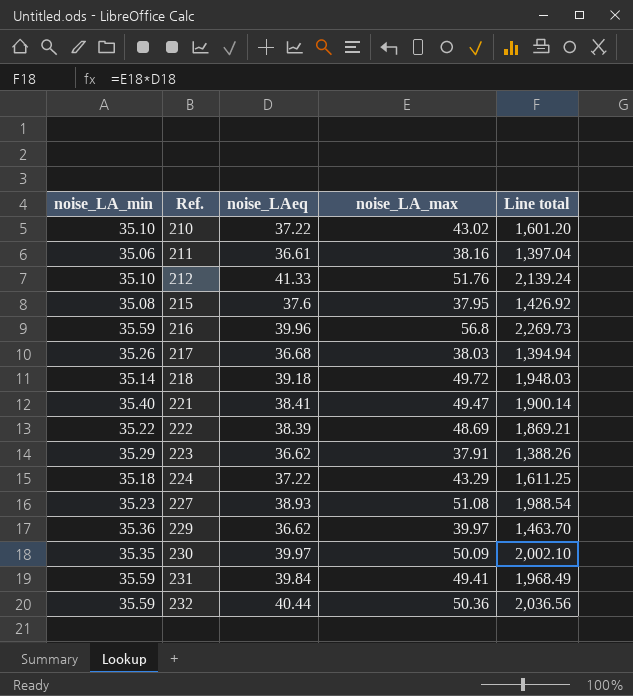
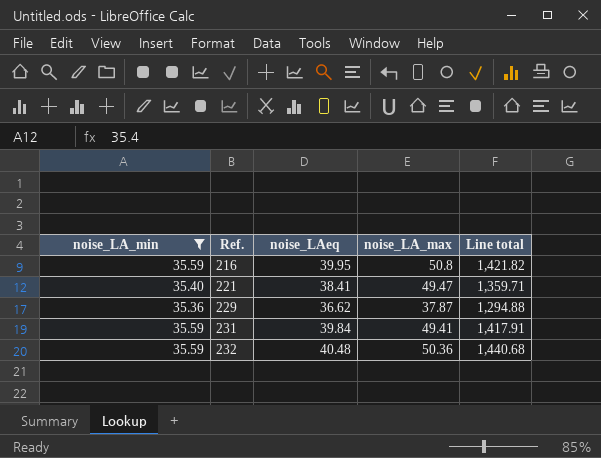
filter: none -> noise_LA_min >= 35.36
column Line total | formula: [noise_LAeq] * [noise_LA_max] -> [noise_LA_min] * [noise_LAeq]
216 | noise_LAeq: 39.96 -> 39.95
216 | noise_LA_max: 56.8 -> 50.8
229 | noise_LA_max: 39.97 -> 37.87
232 | noise_LAeq: 40.44 -> 40.48

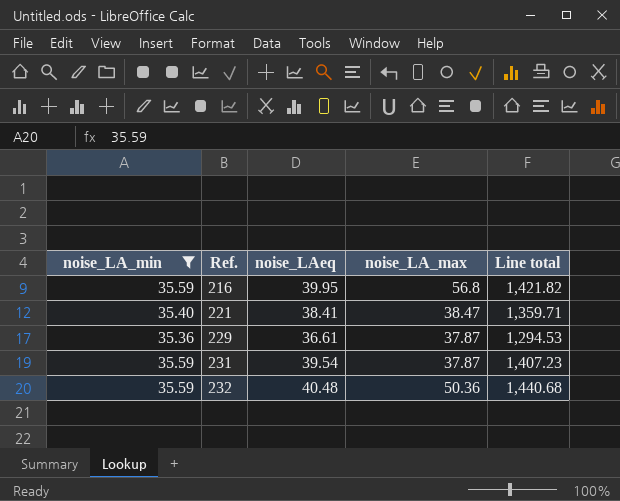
216 | noise_LA_max: 50.8 -> 56.8
221 | noise_LA_max: 49.47 -> 38.47
229 | noise_LAeq: 36.62 -> 36.61
229 | Line total: 1,294.88 -> 1,294.53
231 | noise_LAeq: 39.84 -> 39.54
231 | noise_LA_max: 49.41 -> 37.87
231 | Line total: 1,417.91 -> 1,407.23

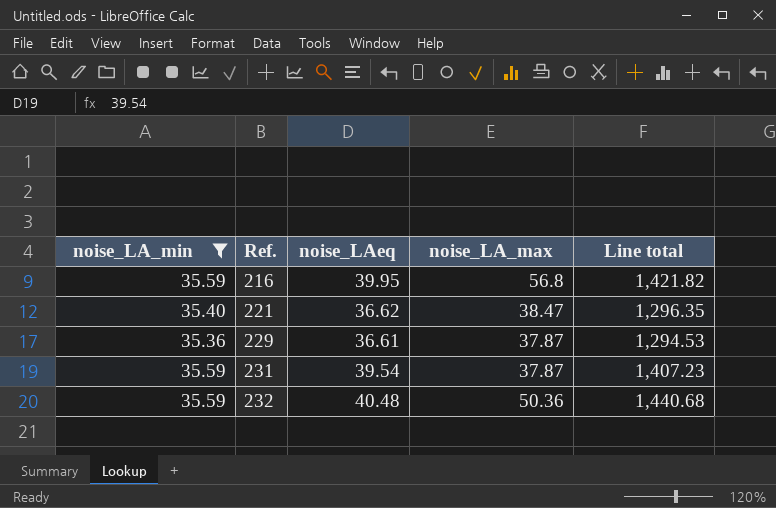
221 | noise_LAeq: 38.41 -> 36.62
221 | Line total: 1,359.71 -> 1,296.35

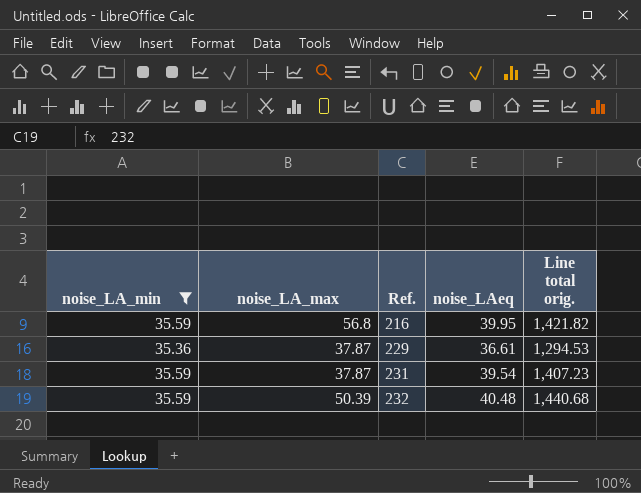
column noise_LA_max | position: 4 -> 2
column name: Line total -> Line total orig.
row 221: 35.40 | 36.62 | 38.47 | 1,296.35 -> none
232 | noise_LA_max: 50.36 -> 50.39

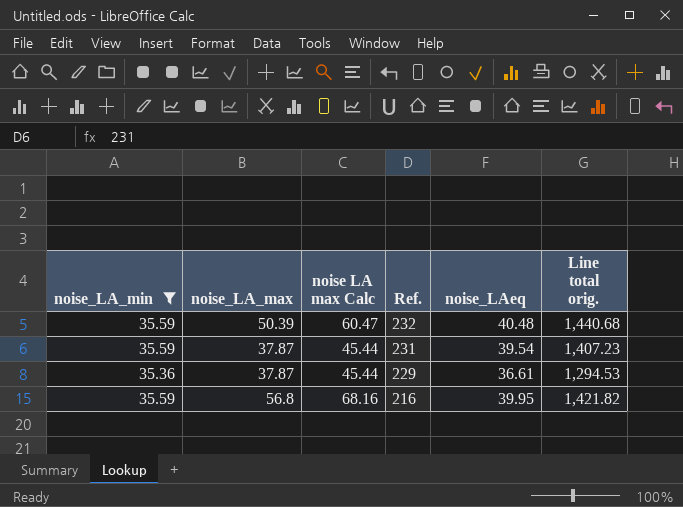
row order: Ref. ascending -> Ref. descending
column noise LA max Calc | formula: none -> [noise_LA_max] * 1.2

